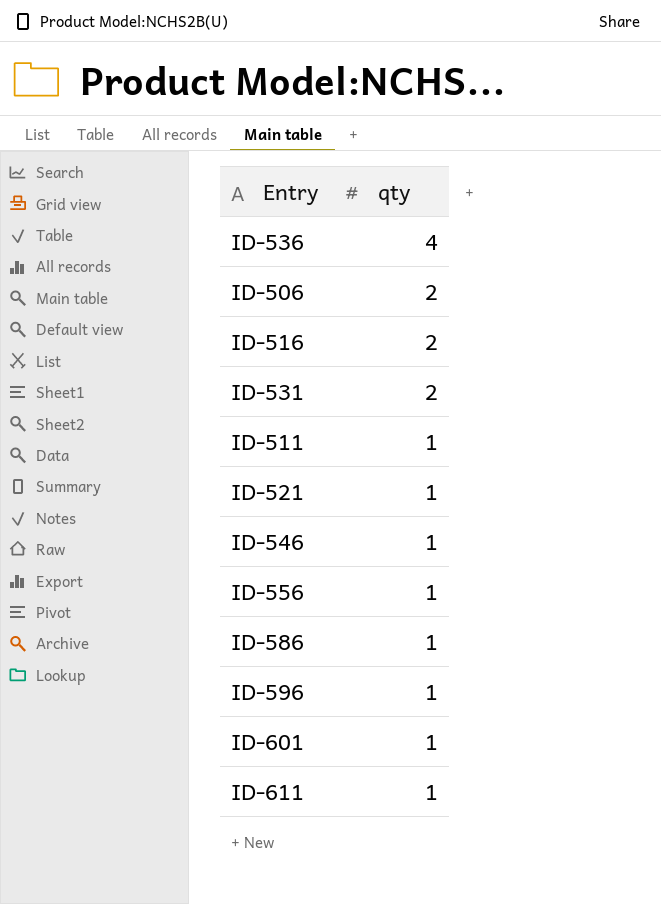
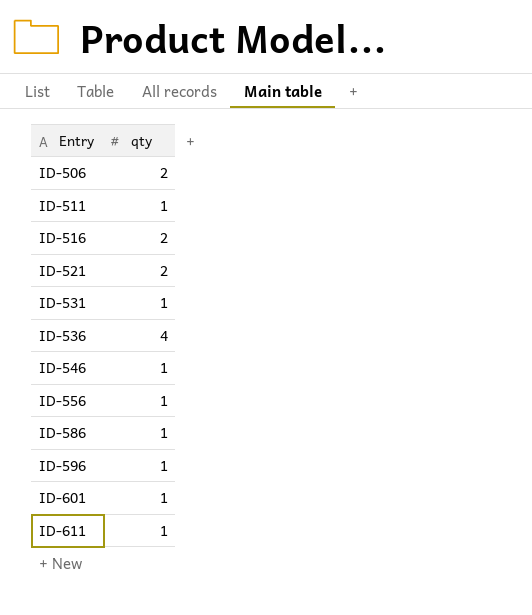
row order: qty descending -> Entry ascending
ID-521 | qty: 1 -> 2
ID-531 | qty: 2 -> 1

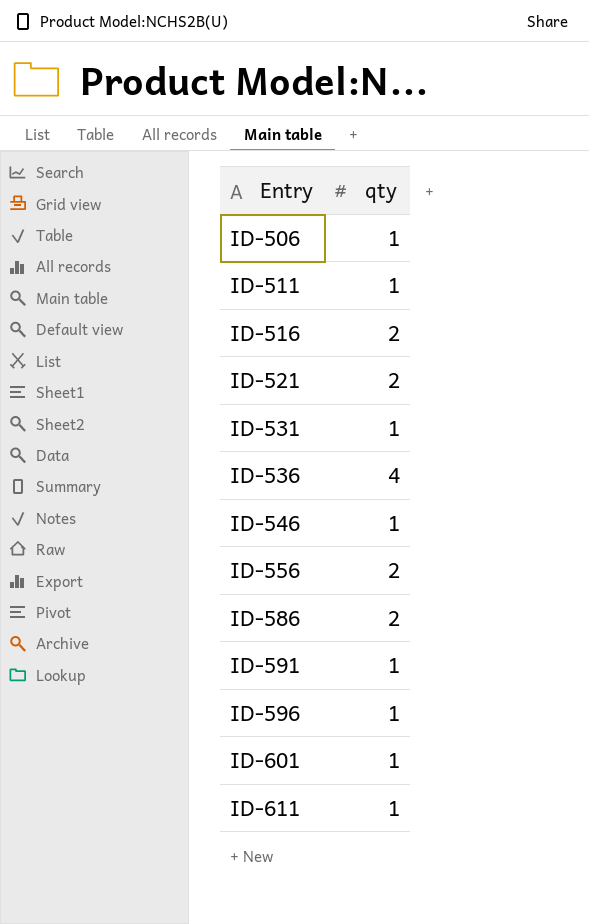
ID-506 | qty: 2 -> 1
ID-556 | qty: 1 -> 2
ID-586 | qty: 1 -> 2
row ID-591: none -> 1

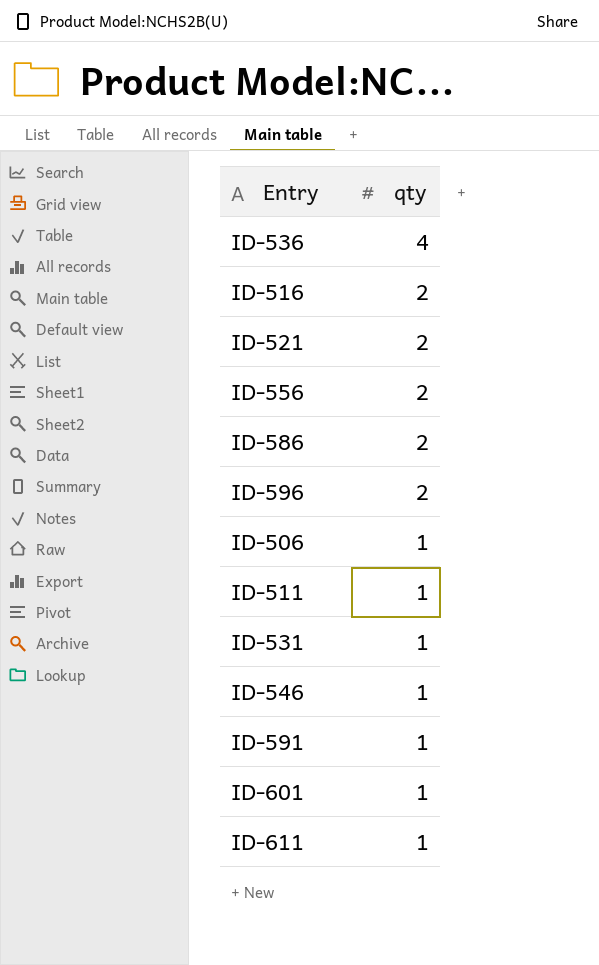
row order: Entry ascending -> qty descending
ID-596 | qty: 1 -> 2

